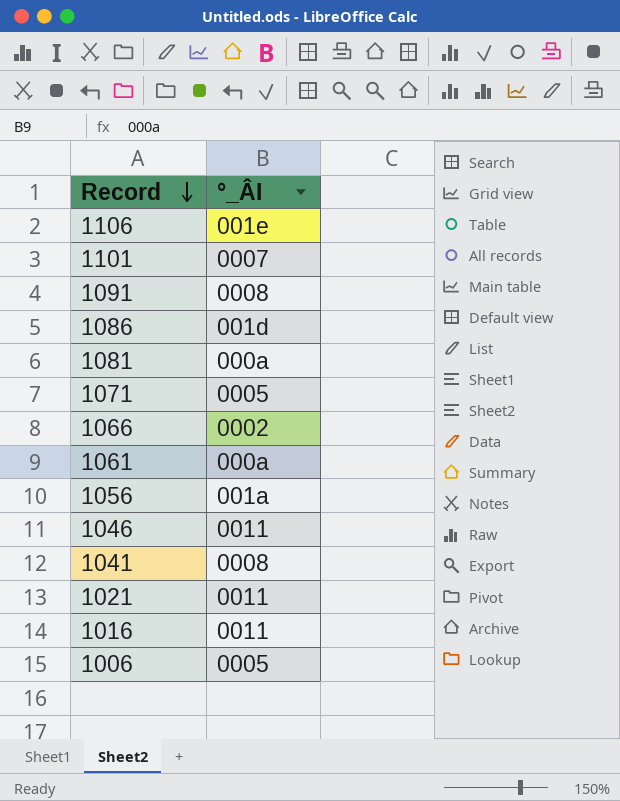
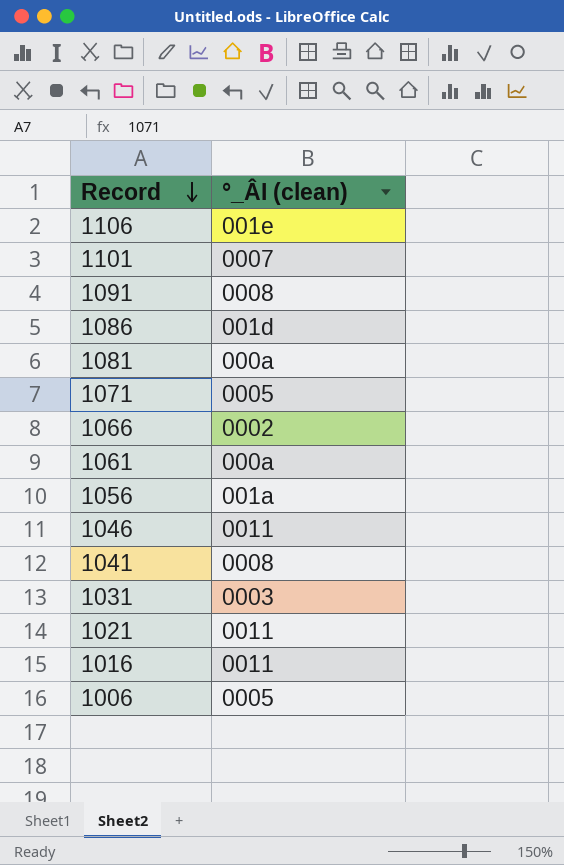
column name: °_ÂI -> °_ÂI (clean)
row 1031: none -> 0003

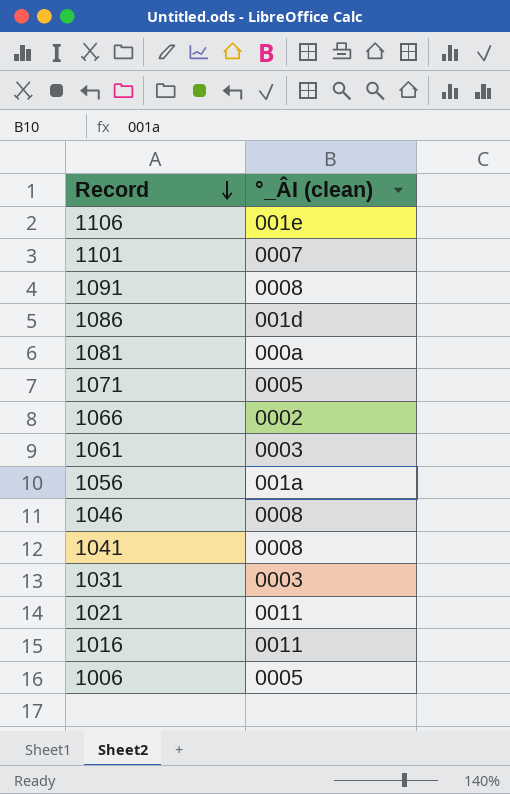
1061 | °_ÂI (clean): 000a -> 0003
1046 | °_ÂI (clean): 0011 -> 0008

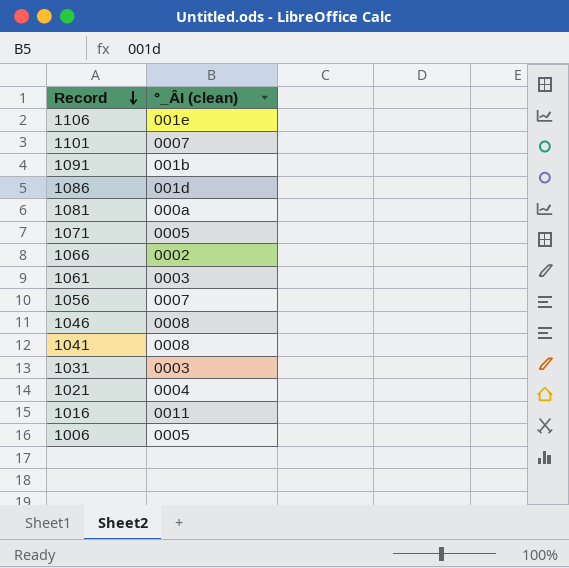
1091 | °_ÂI (clean): 0008 -> 001b
1056 | °_ÂI (clean): 001a -> 0007
1021 | °_ÂI (clean): 0011 -> 0004

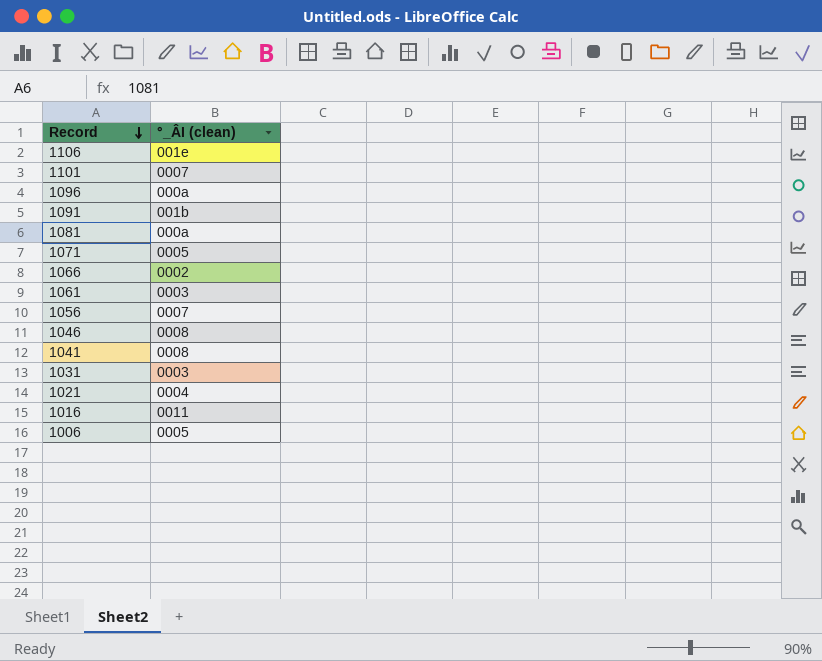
row 1086: 001d -> none
row 1096: none -> 000a

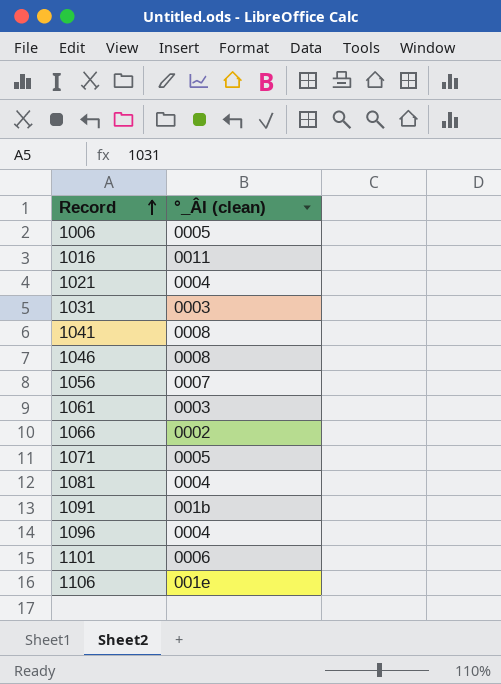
row order: Record descending -> Record ascending
1081 | °_ÂI (clean): 000a -> 0004
1096 | °_ÂI (clean): 000a -> 0004
1101 | °_ÂI (clean): 0007 -> 0006

